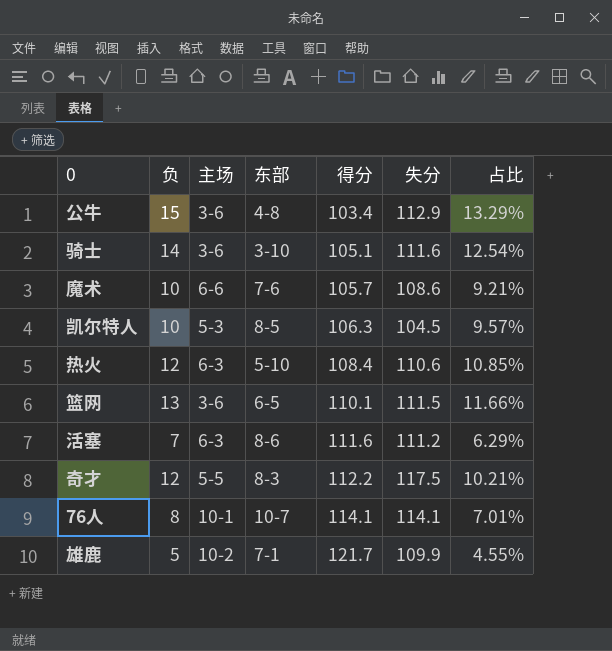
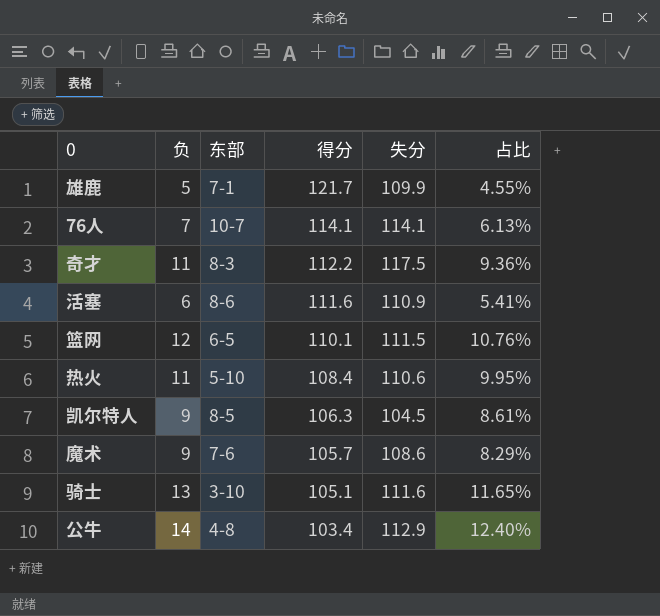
row order: 得分 ascending -> 得分 descending
column 主场 | position: 3 -> none
76人 | 负: 8 -> 7
76人 | 占比: 7.01% -> 6.13%
奇才 | 负: 12 -> 11
奇才 | 占比: 10.21% -> 9.36%
活塞 | 负: 7 -> 6
活塞 | 失分: 111.2 -> 110.9
活塞 | 占比: 6.29% -> 5.41%
篮网 | 负: 13 -> 12
篮网 | 占比: 11.66% -> 10.76%
热火 | 负: 12 -> 11
热火 | 占比: 10.85% -> 9.95%
凯尔特人 | 负: 10 -> 9
凯尔特人 | 占比: 9.57% -> 8.61%
魔术 | 负: 10 -> 9
魔术 | 占比: 9.21% -> 8.29%
骑士 | 负: 14 -> 13
骑士 | 占比: 12.54% -> 11.65%
公牛 | 负: 15 -> 14
公牛 | 占比: 13.29% -> 12.40%

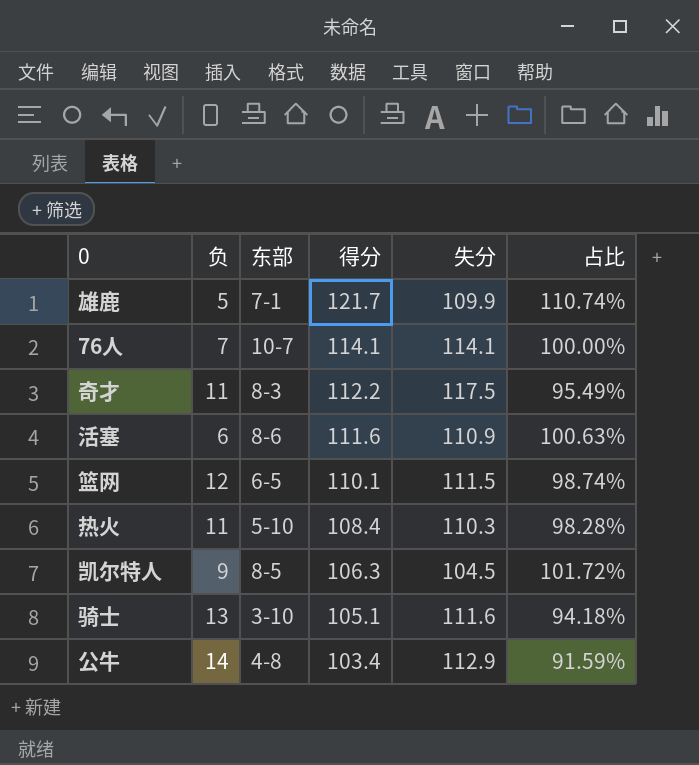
column 占比 | formula: [负] / [失分] -> [得分] / [失分]
row 魔术: 9 | 7-6 | 105.7 | 108.6 | 8.29% -> none
热火 | 失分: 110.6 -> 110.3

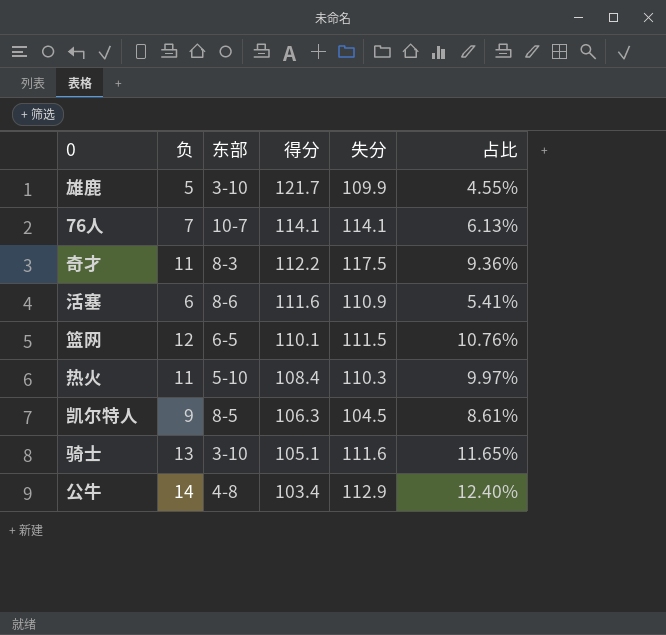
column 占比 | formula: [得分] / [失分] -> [负] / [失分]
雄鹿 | 东部: 7-1 -> 3-10

